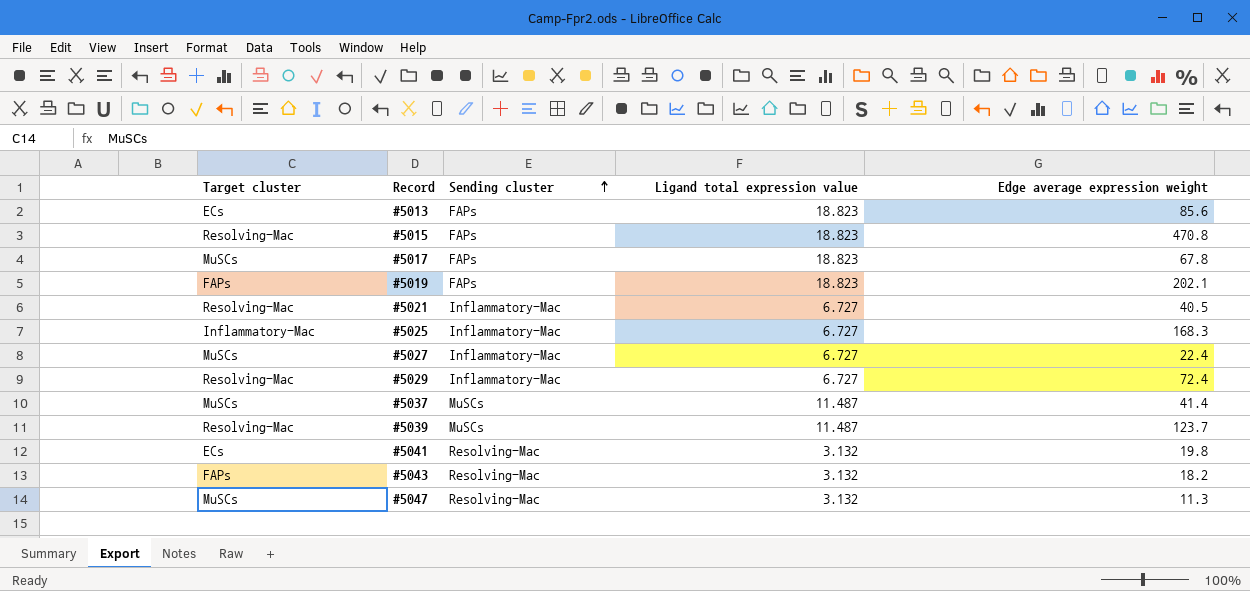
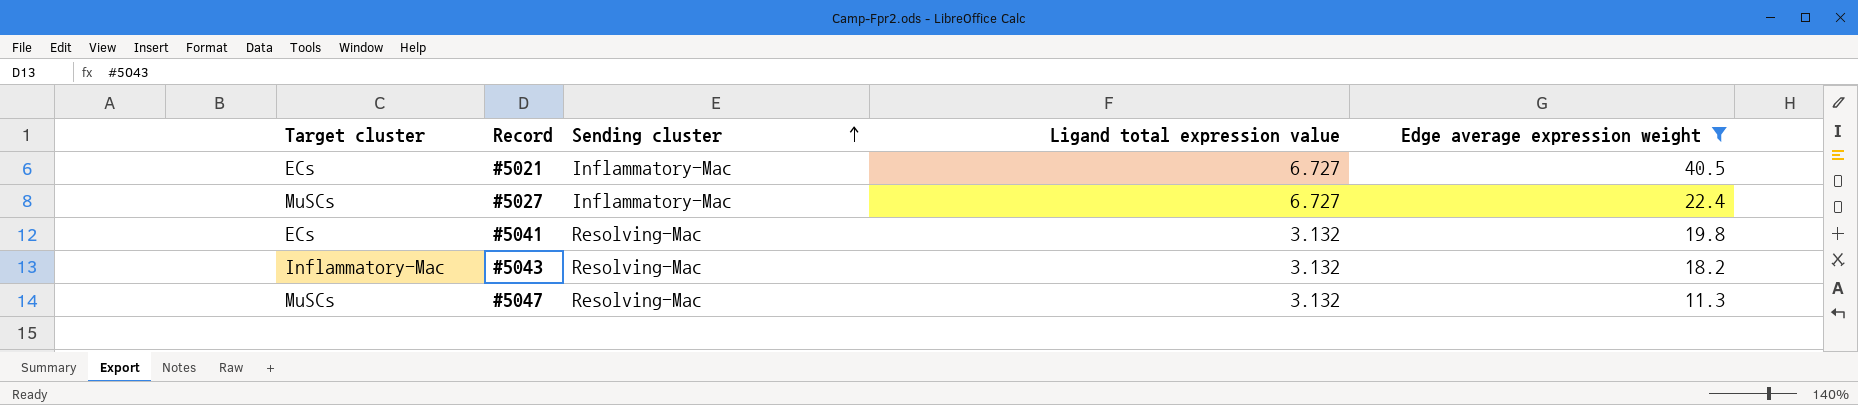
filter: none -> Edge average expression weight <= 40.5
#5021 | Target cluster: Resolving-Mac -> ECs
#5043 | Target cluster: FAPs -> Inflammatory-Mac

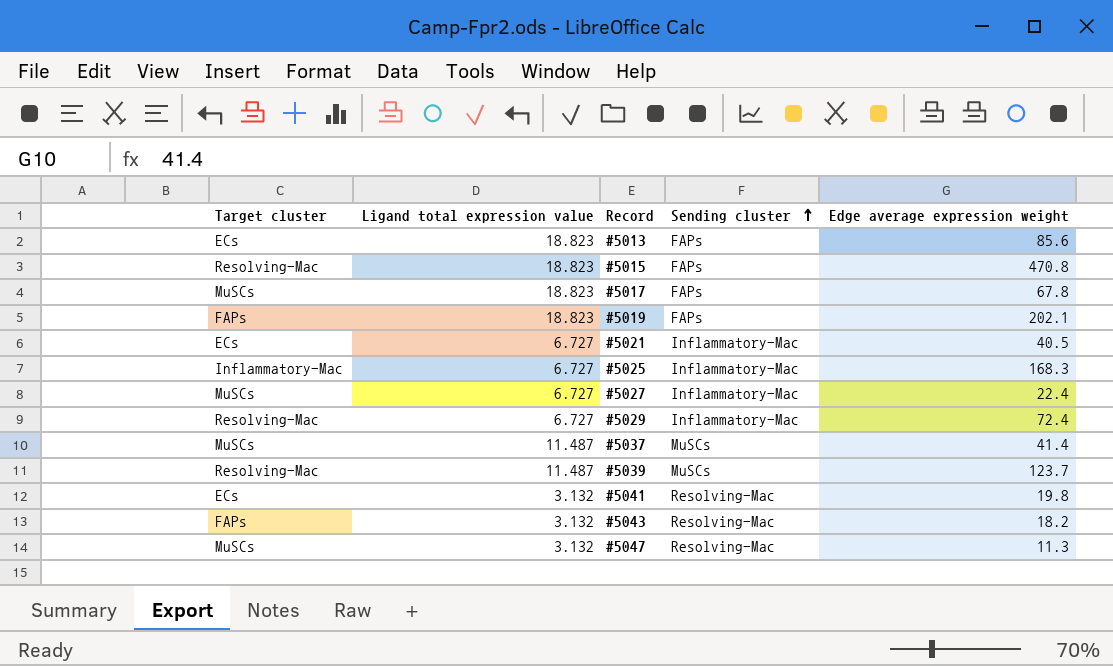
filter: Edge average expression weight <= 40.5 -> none
column Ligand total expression value | position: 4 -> 2
#5043 | Target cluster: Inflammatory-Mac -> FAPs

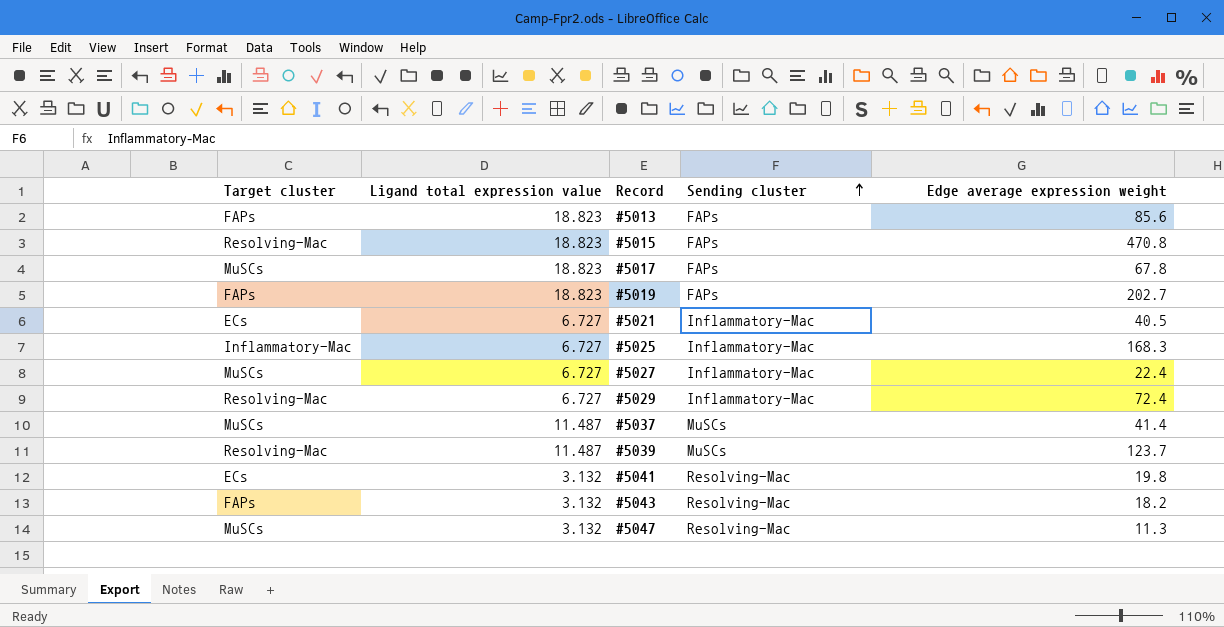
#5013 | Target cluster: ECs -> FAPs
#5019 | Edge average expression weight: 202.1 -> 202.7

